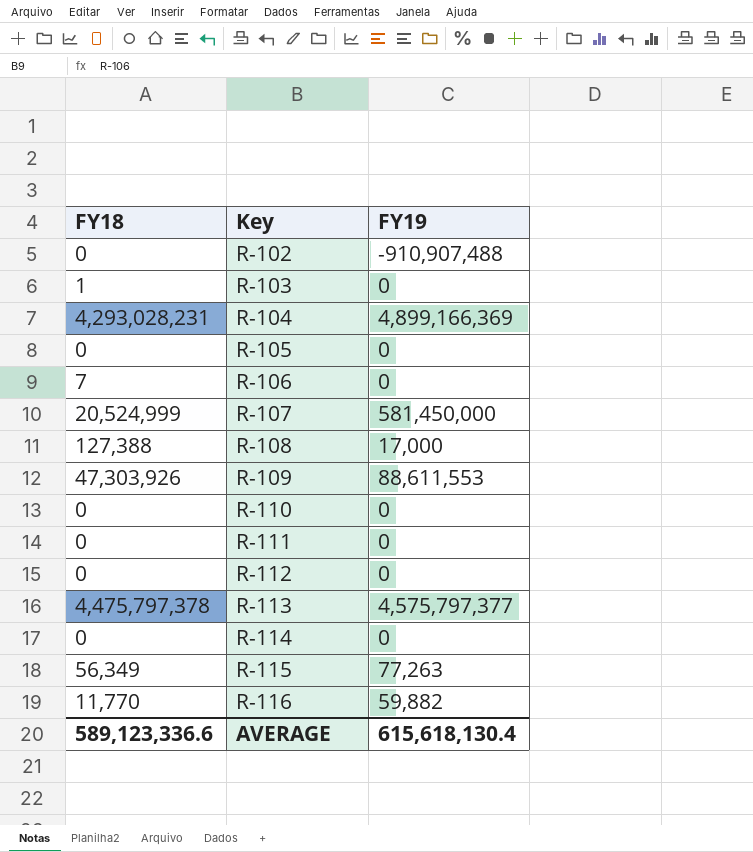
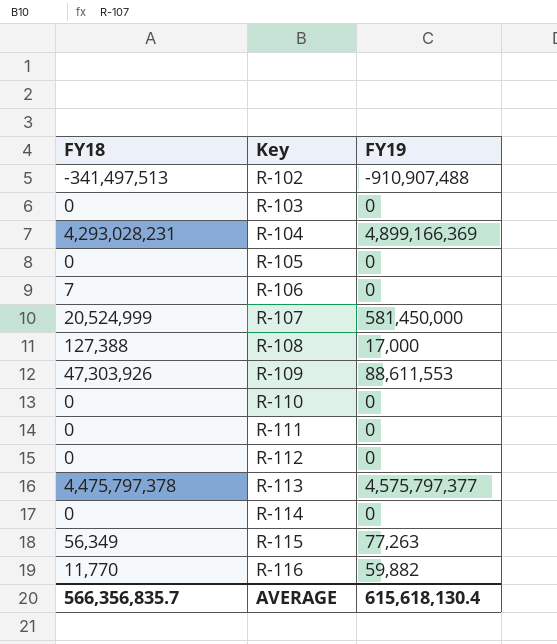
R-102 | FY18: 0 -> -341,497,513
R-103 | FY18: 1 -> 0
AVERAGE | FY18: 589,123,336.6 -> 566,356,835.7

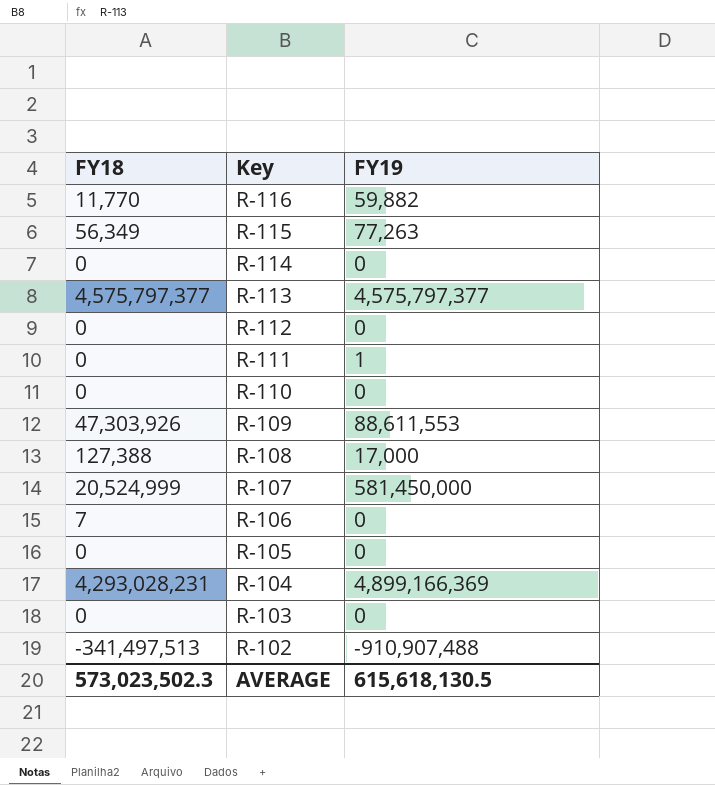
row order: Key ascending -> Key descending
R-113 | FY18: 4,475,797,378 -> 4,575,797,377
R-111 | FY19: 0 -> 1
AVERAGE | FY18: 566,356,835.7 -> 573,023,502.3
AVERAGE | FY19: 615,618,130.4 -> 615,618,130.5

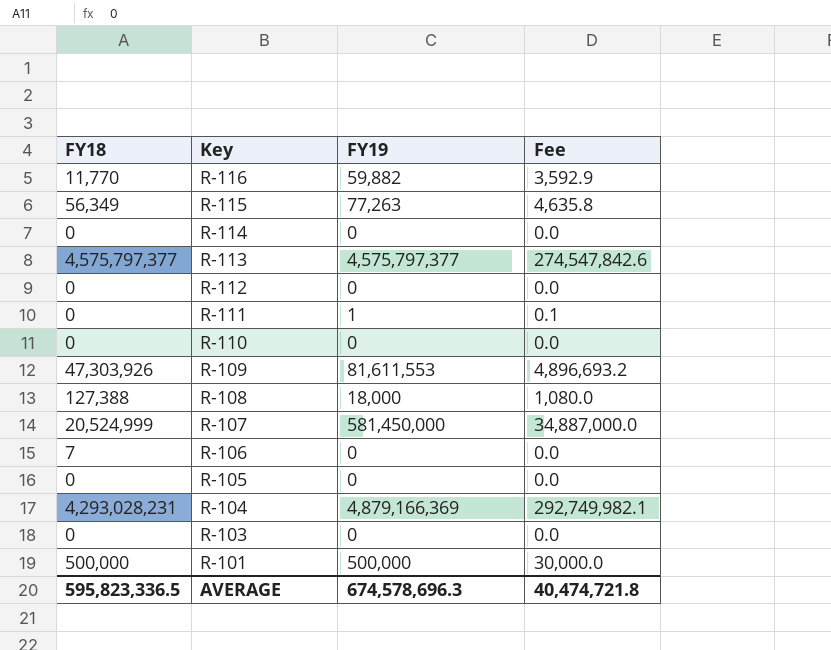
column Fee | formula: none -> [FY19] * 0.06
row R-102: -341,497,513 | -910,907,488 -> none
R-109 | FY19: 88,611,553 -> 81,611,553
R-108 | FY19: 17,000 -> 18,000
R-104 | FY19: 4,899,166,369 -> 4,879,166,369
row R-101: none -> 500,000 | 500,000 | 30,000.0
AVERAGE | FY18: 573,023,502.3 -> 595,823,336.5
AVERAGE | FY19: 615,618,130.5 -> 674,578,696.3

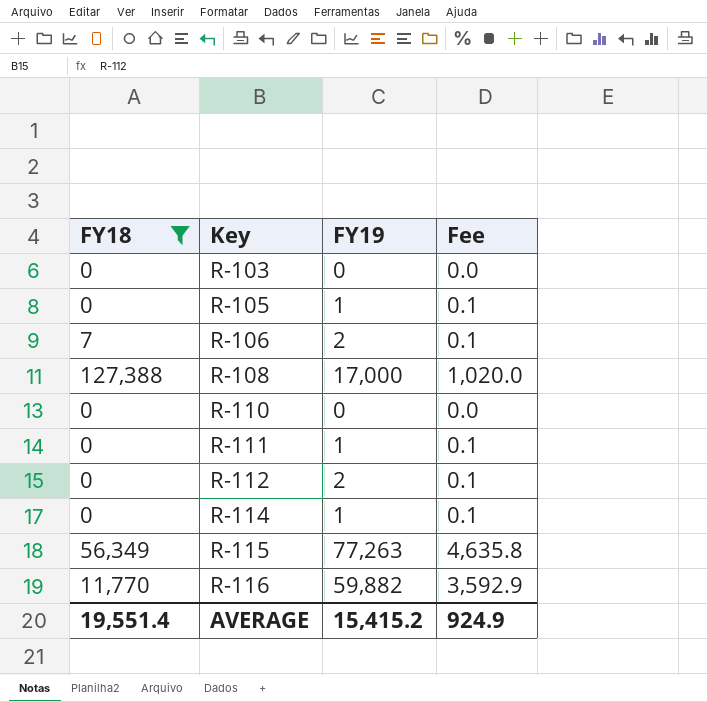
filter: none -> FY18 <= 127,388
row order: Key descending -> Key ascending
R-105 | FY19: 0 -> 1
R-105 | Fee: 0.0 -> 0.1
R-106 | FY19: 0 -> 2
R-106 | Fee: 0.0 -> 0.1
R-108 | FY19: 18,000 -> 17,000
R-108 | Fee: 1,080.0 -> 1,020.0
R-112 | FY19: 0 -> 2
R-112 | Fee: 0.0 -> 0.1
R-114 | FY19: 0 -> 1
R-114 | Fee: 0.0 -> 0.1
AVERAGE | FY18: 595,823,336.5 -> 19,551.4
AVERAGE | FY19: 674,578,696.3 -> 15,415.2
AVERAGE | Fee: 40,474,721.8 -> 924.9

